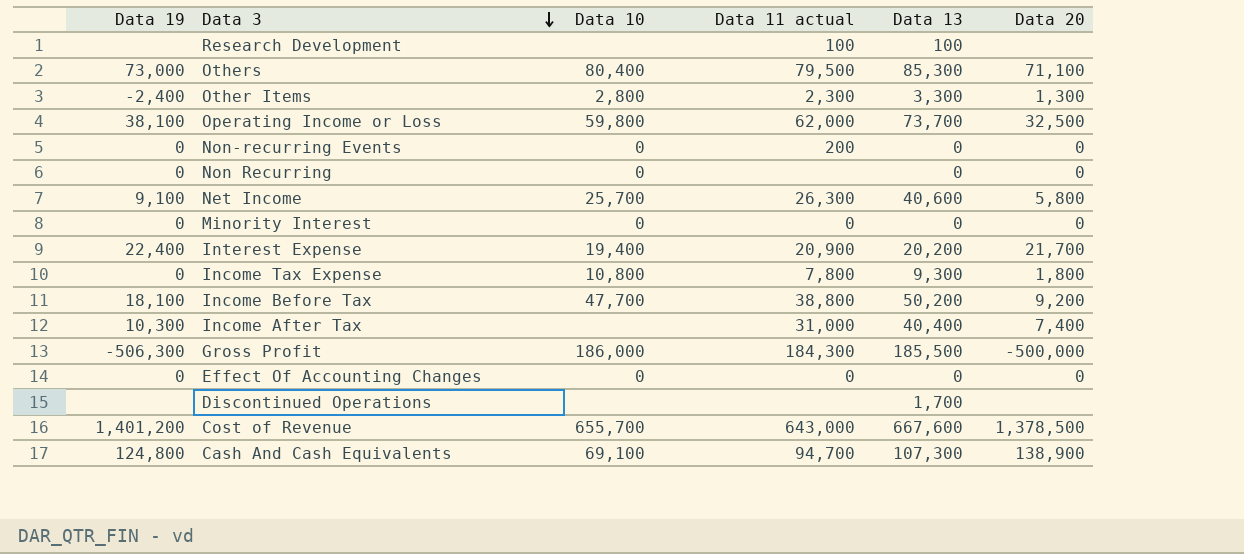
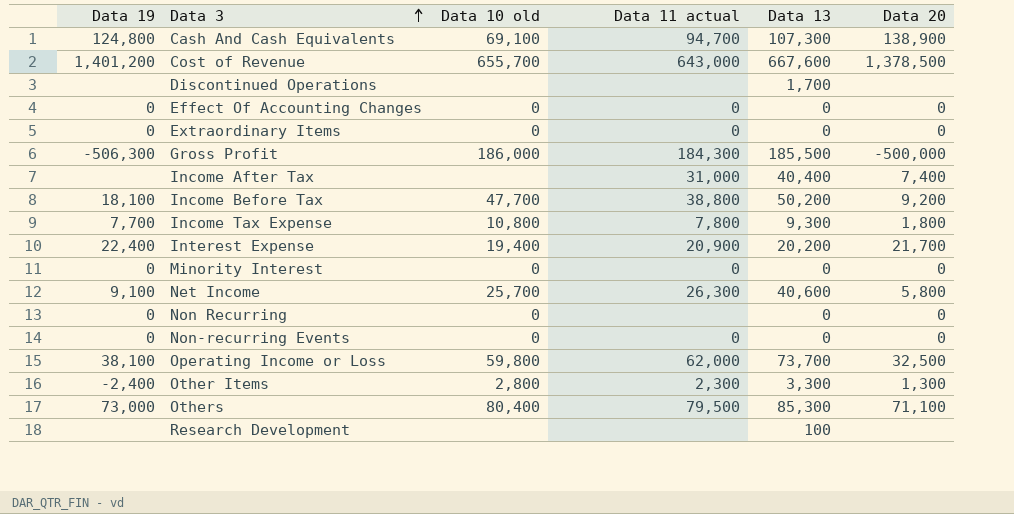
row order: Data 3 descending -> Data 3 ascending
column name: Data 10 -> Data 10 old
row Extraordinary Items: none -> 0 | 0 | 0 | 0 | 0
Income After Tax | Data 19: 10,300 -> none
Income Tax Expense | Data 19: 0 -> 7,700
Non-recurring Events | Data 11 actual: 200 -> 0
Research Development | Data 11 actual: 100 -> none

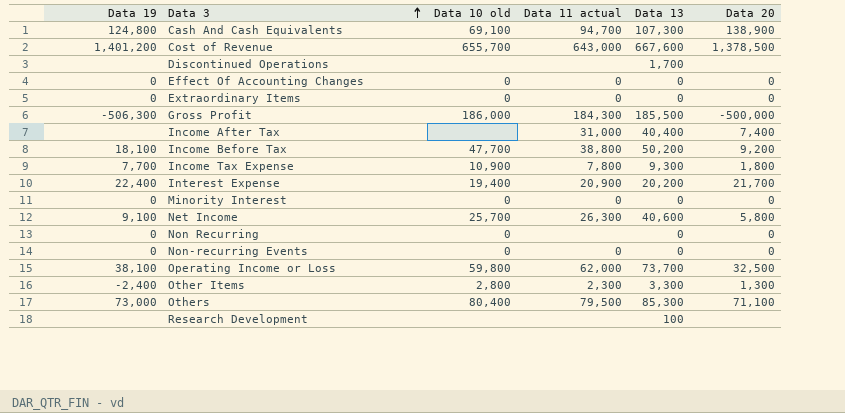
Income Tax Expense | Data 10 old: 10,800 -> 10,900

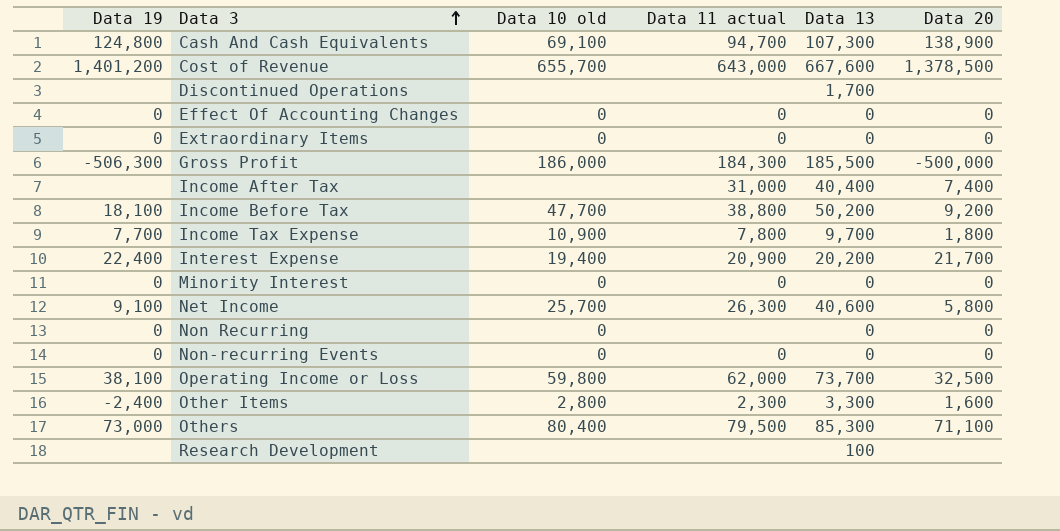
Income Tax Expense | Data 13: 9,300 -> 9,700
Other Items | Data 20: 1,300 -> 1,600

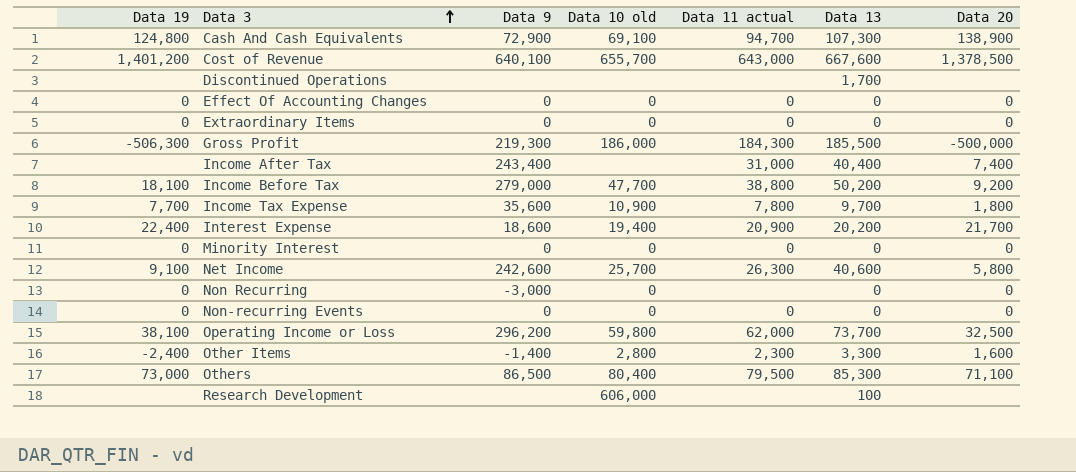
column Data 9 | position: none -> 3
Research Development | Data 10 old: none -> 606,000

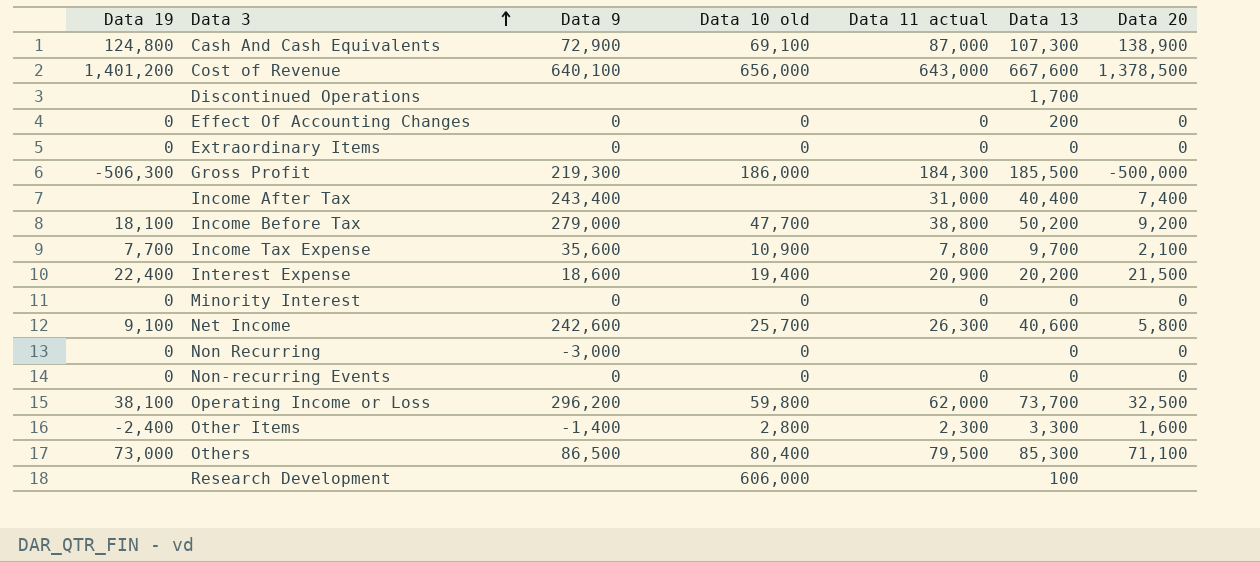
Cash And Cash Equivalents | Data 11 actual: 94,700 -> 87,000
Cost of Revenue | Data 10 old: 655,700 -> 656,000
Effect Of Accounting Changes | Data 13: 0 -> 200
Income Tax Expense | Data 20: 1,800 -> 2,100
Interest Expense | Data 20: 21,700 -> 21,500

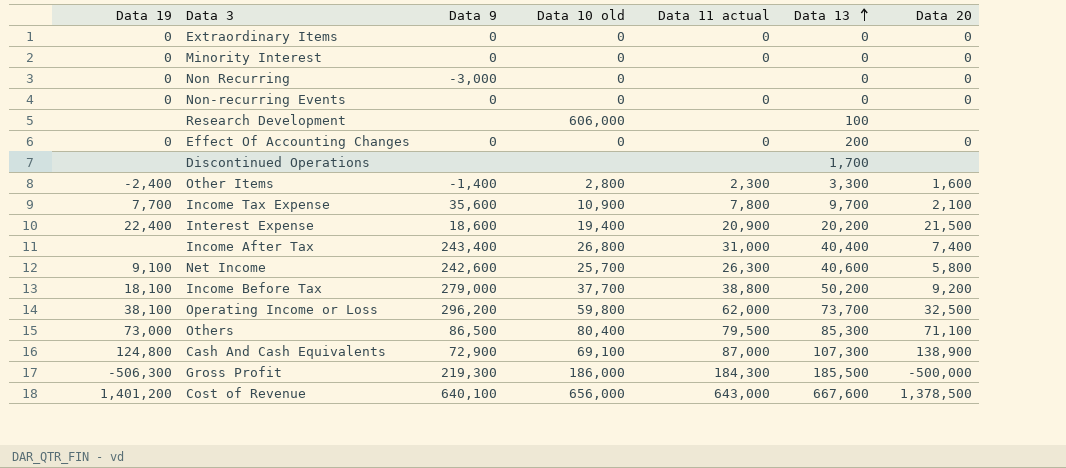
row order: Data 3 ascending -> Data 13 ascending
Income After Tax | Data 10 old: none -> 26,800
Income Before Tax | Data 10 old: 47,700 -> 37,700

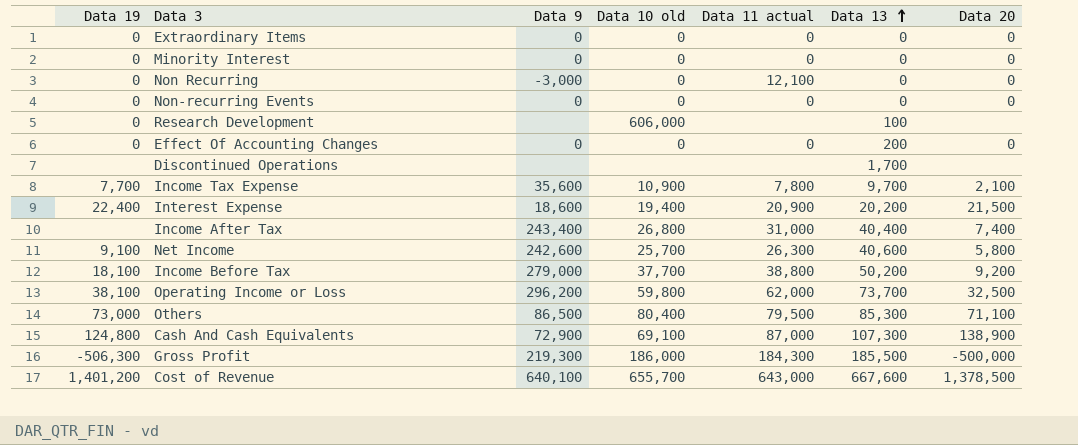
row Other Items: -2,400 | -1,400 | 2,800 | 2,300 | 3,300 | 1,600 -> none
Non Recurring | Data 11 actual: none -> 12,100
Research Development | Data 19: none -> 0
Cost of Revenue | Data 10 old: 656,000 -> 655,700

